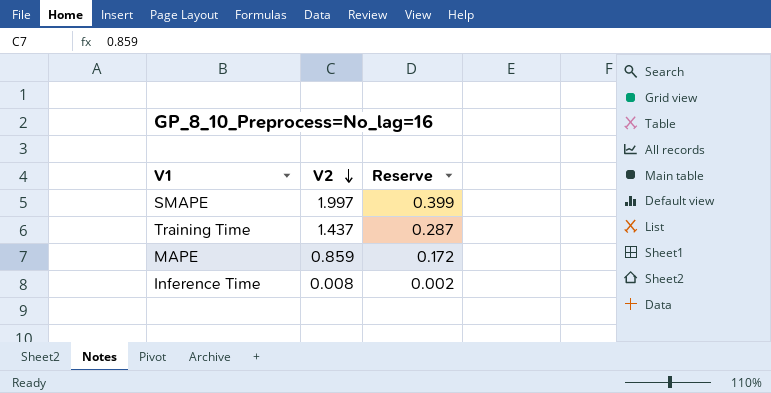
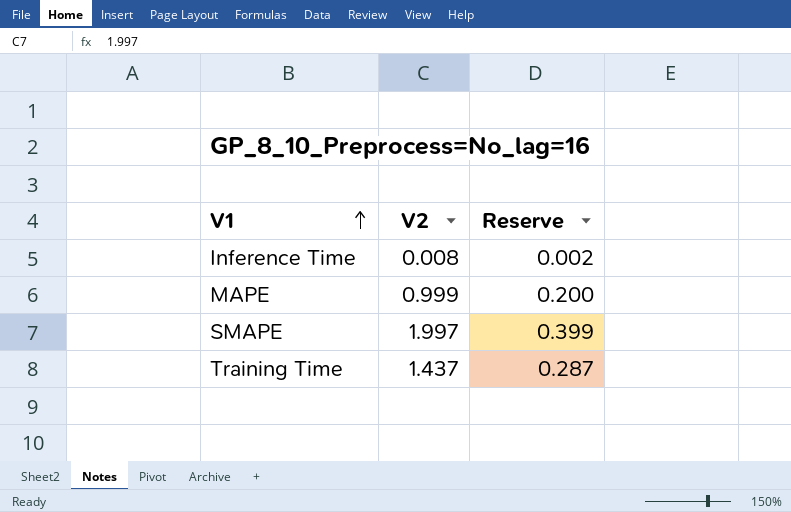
row order: V2 descending -> V1 ascending
MAPE | V2: 0.859 -> 0.999
MAPE | Reserve: 0.172 -> 0.200

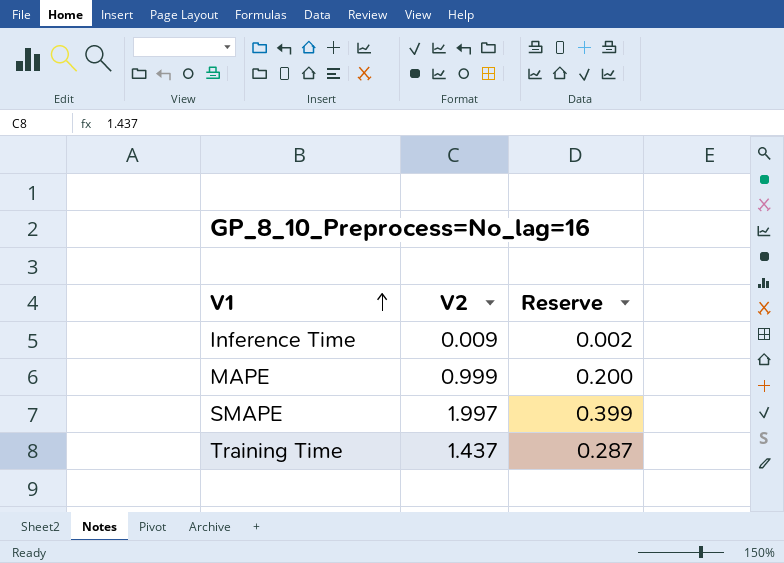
Inference Time | V2: 0.008 -> 0.009

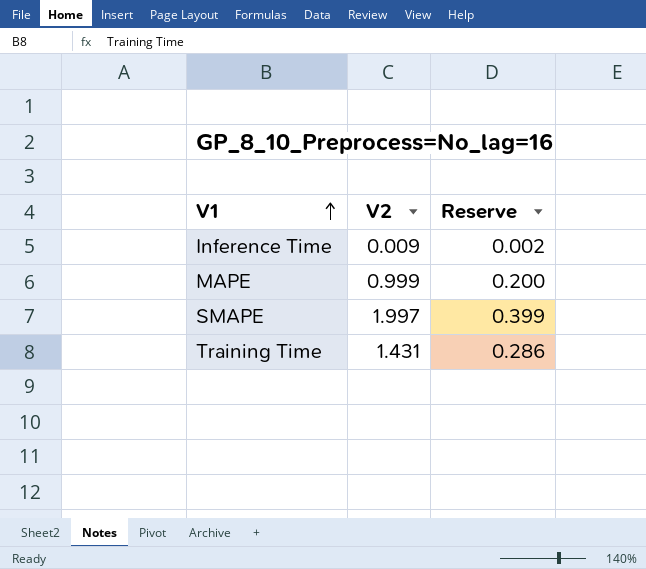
Training Time | V2: 1.437 -> 1.431
Training Time | Reserve: 0.287 -> 0.286

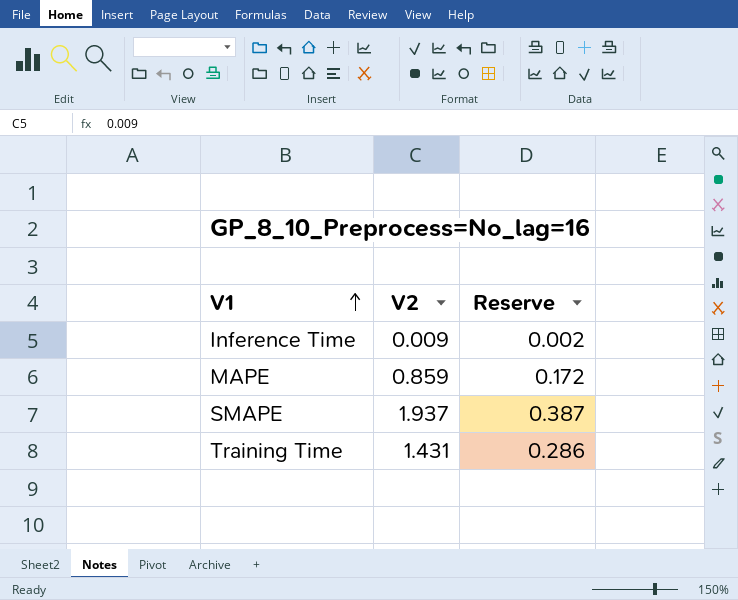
MAPE | V2: 0.999 -> 0.859
MAPE | Reserve: 0.200 -> 0.172
SMAPE | V2: 1.997 -> 1.937
SMAPE | Reserve: 0.399 -> 0.387

